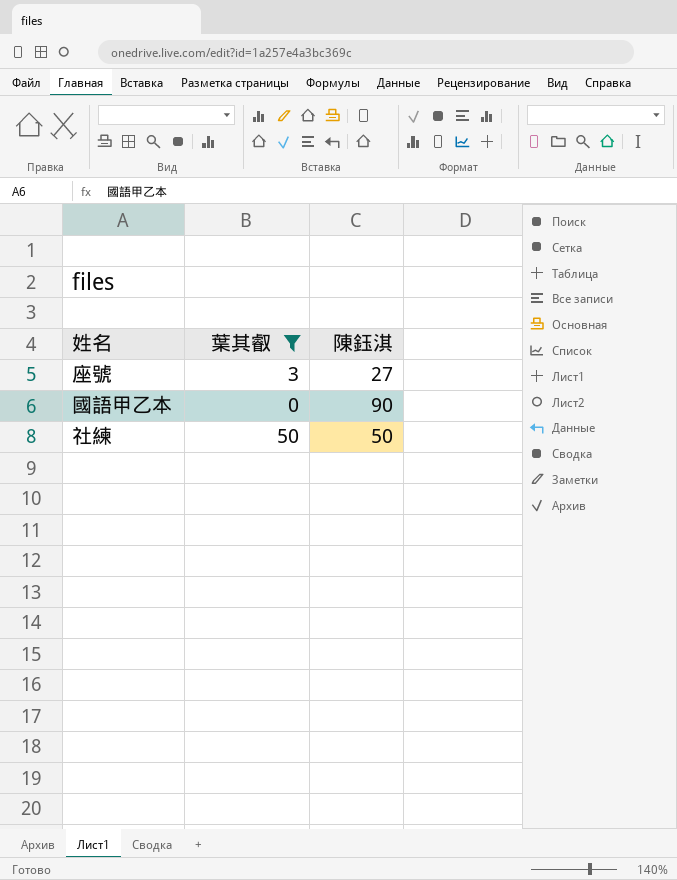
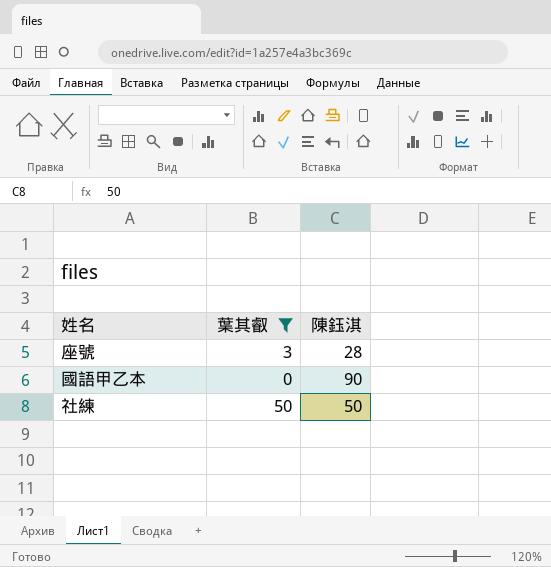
座號 | 陳鈺淇: 27 -> 28

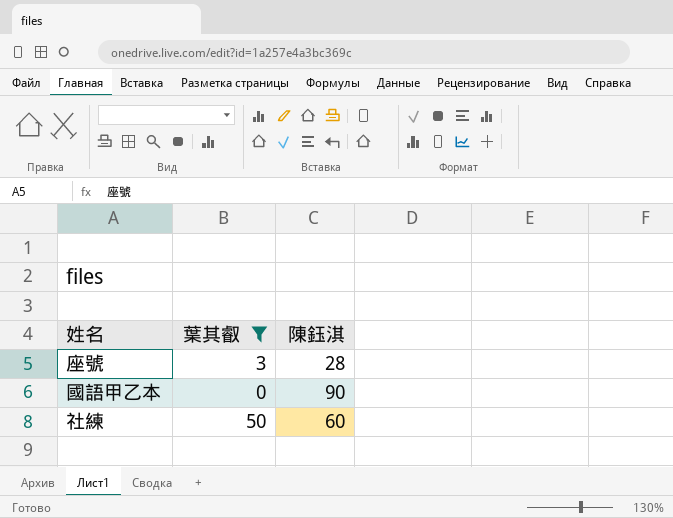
社練 | 陳鈺淇: 50 -> 60

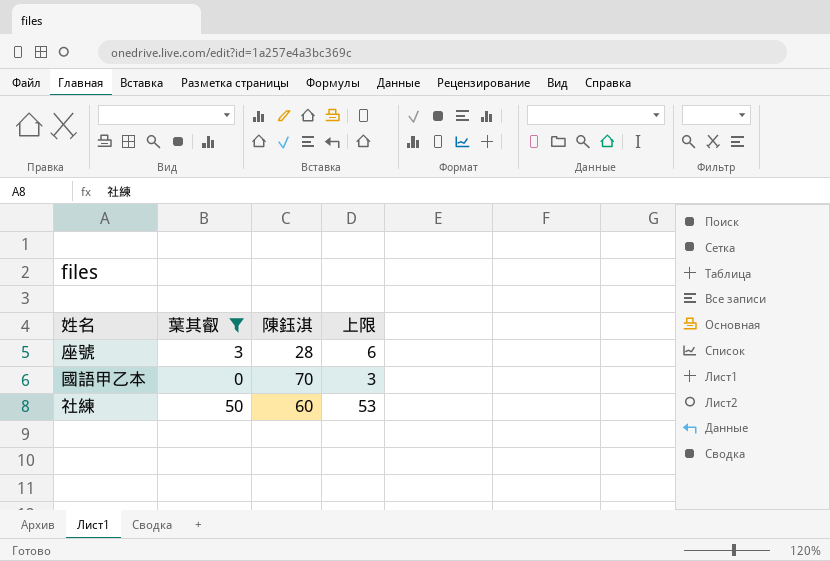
column 上限 | formula: none -> [葉其叡] + 3
國語甲乙本 | 陳鈺淇: 90 -> 70

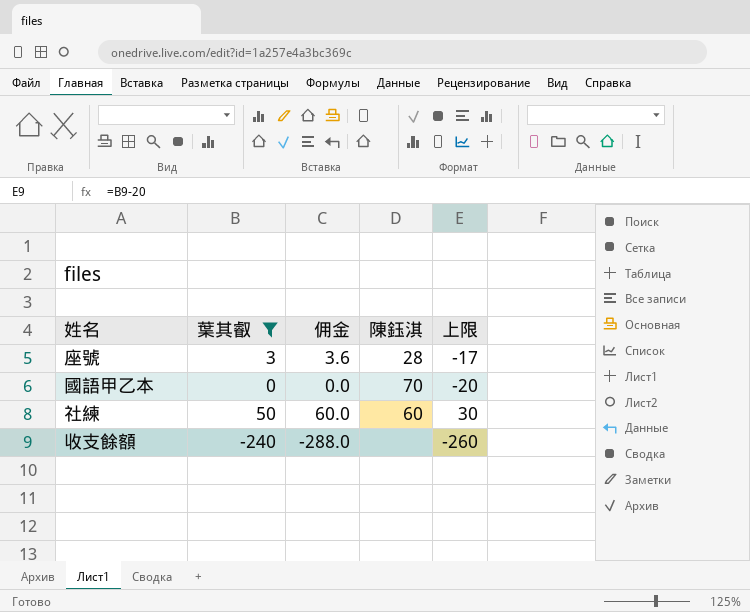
column 佣金 | formula: none -> [葉其叡] * 1.2
column 上限 | formula: [葉其叡] + 3 -> [葉其叡] - 20
row 收支餘額: none -> -240 | -288.0 | none | -260

